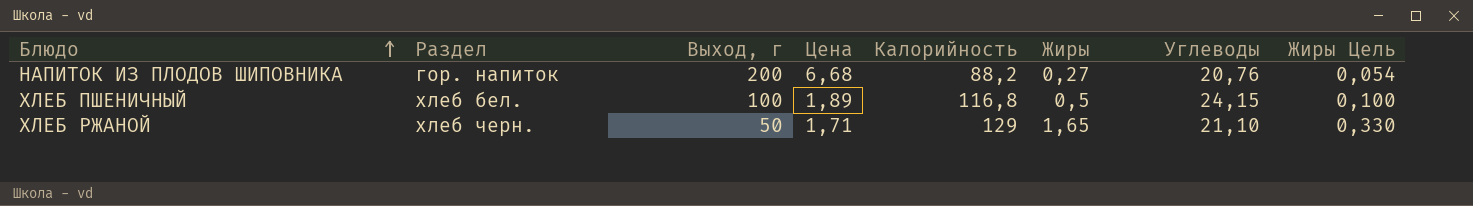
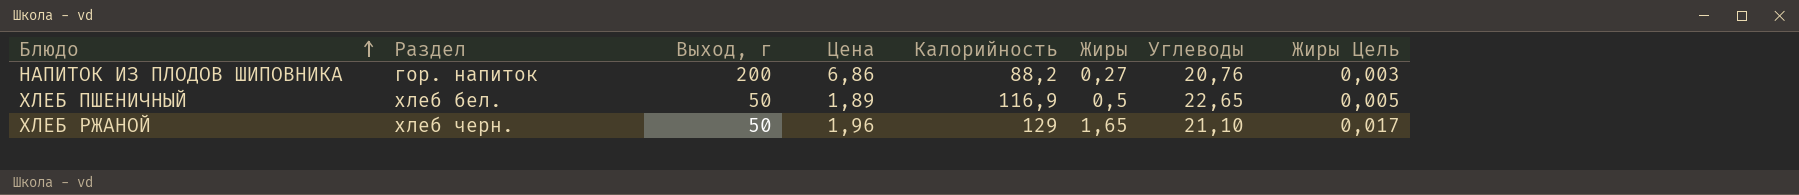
column Жиры Цель | formula: [Жиры] * 0,2 -> [Жиры] * 0,01
НАПИТОК ИЗ ПЛОДОВ ШИПОВНИКА | Цена: 6,68 -> 6,86
ХЛЕБ ПШЕНИЧНЫЙ | Выход, г: 100 -> 50
ХЛЕБ ПШЕНИЧНЫЙ | Калорийность: 116,8 -> 116,9
ХЛЕБ ПШЕНИЧНЫЙ | Углеводы: 24,15 -> 22,65
ХЛЕБ РЖАНОЙ | Цена: 1,71 -> 1,96

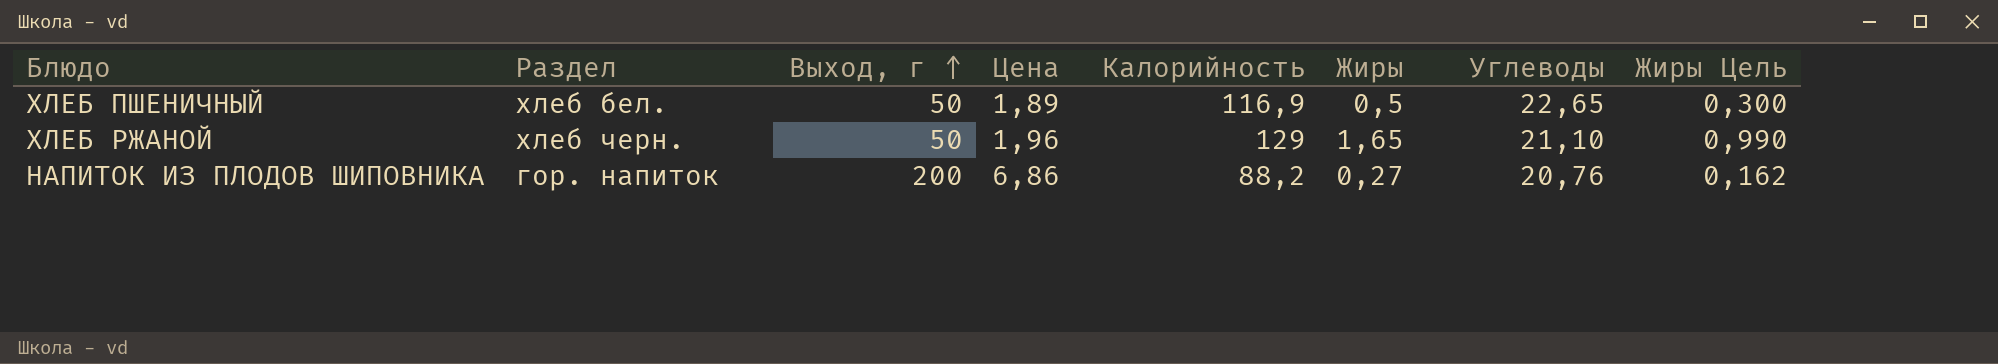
row order: Блюдо ascending -> Выход, г ascending
column Жиры Цель | formula: [Жиры] * 0,01 -> [Жиры] * 0,6

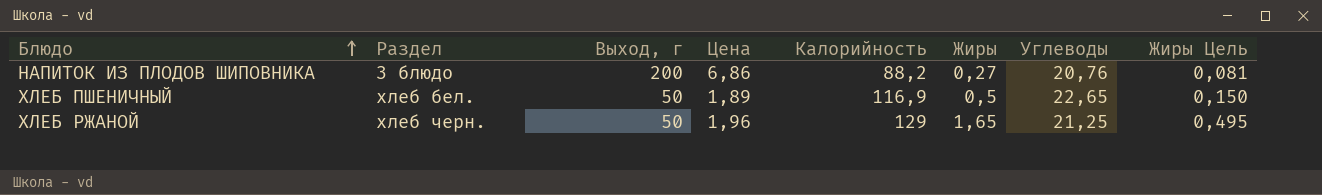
row order: Выход, г ascending -> Блюдо ascending
column Жиры Цель | formula: [Жиры] * 0,6 -> [Жиры] * 0,3
НАПИТОК ИЗ ПЛОДОВ ШИПОВНИКА | Раздел: гор. напиток -> 3 блюдо
ХЛЕБ РЖАНОЙ | Углеводы: 21,10 -> 21,25

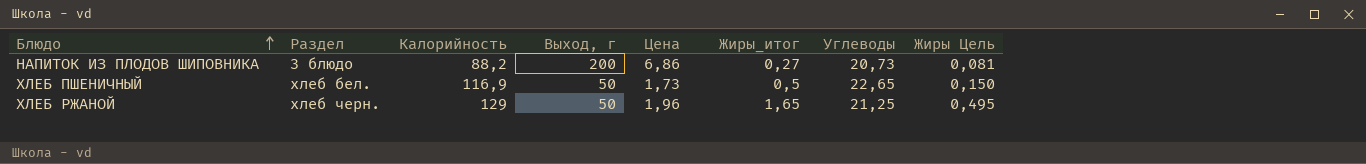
column Калорийность | position: 5 -> 3
column name: Жиры -> Жиры_итог
НАПИТОК ИЗ ПЛОДОВ ШИПОВНИКА | Углеводы: 20,76 -> 20,73
ХЛЕБ ПШЕНИЧНЫЙ | Цена: 1,89 -> 1,73

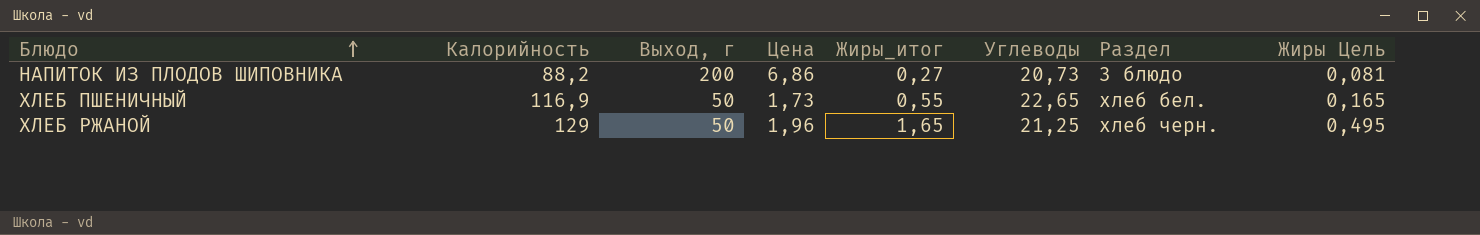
column Раздел | position: 2 -> 7
ХЛЕБ ПШЕНИЧНЫЙ | Жиры_итог: 0,5 -> 0,55
ХЛЕБ ПШЕНИЧНЫЙ | Жиры Цель: 0,150 -> 0,165

